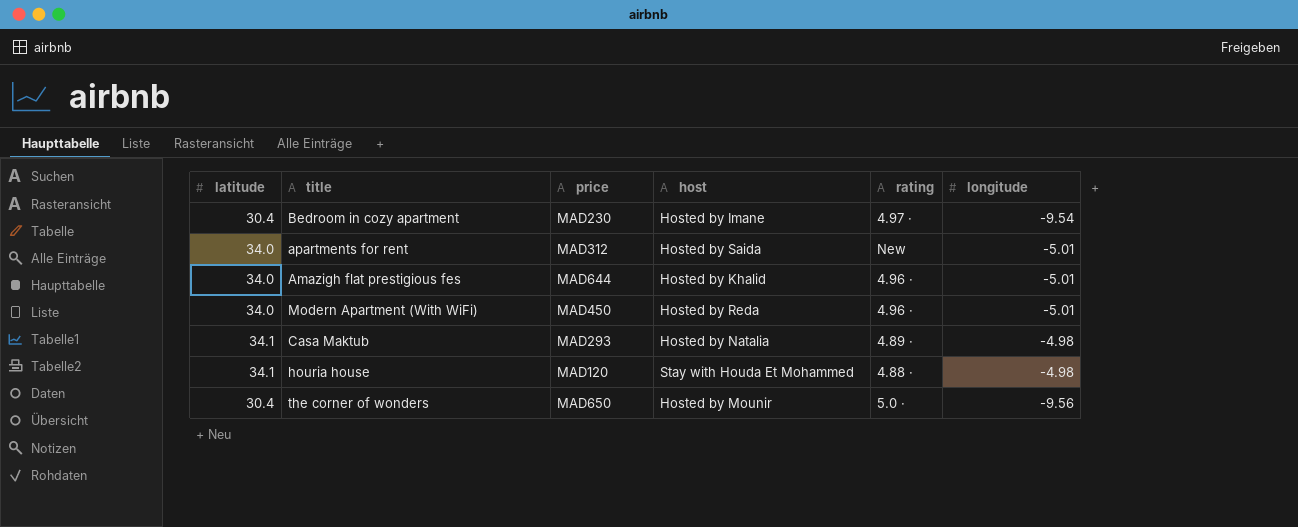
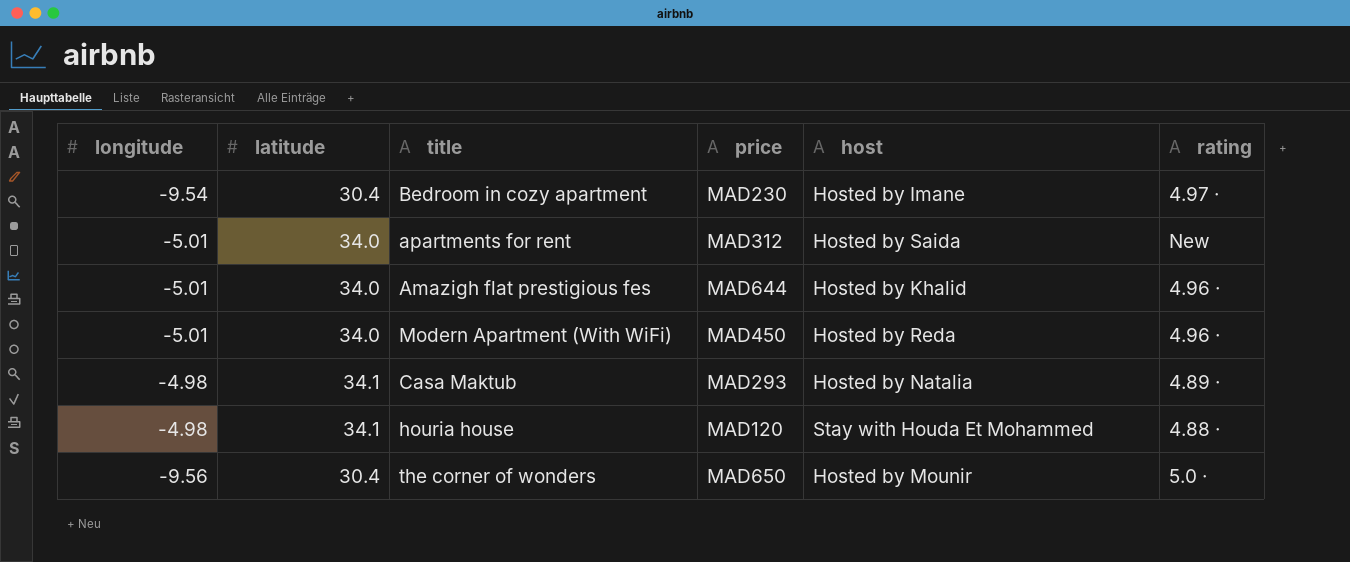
column longitude | position: 6 -> 1

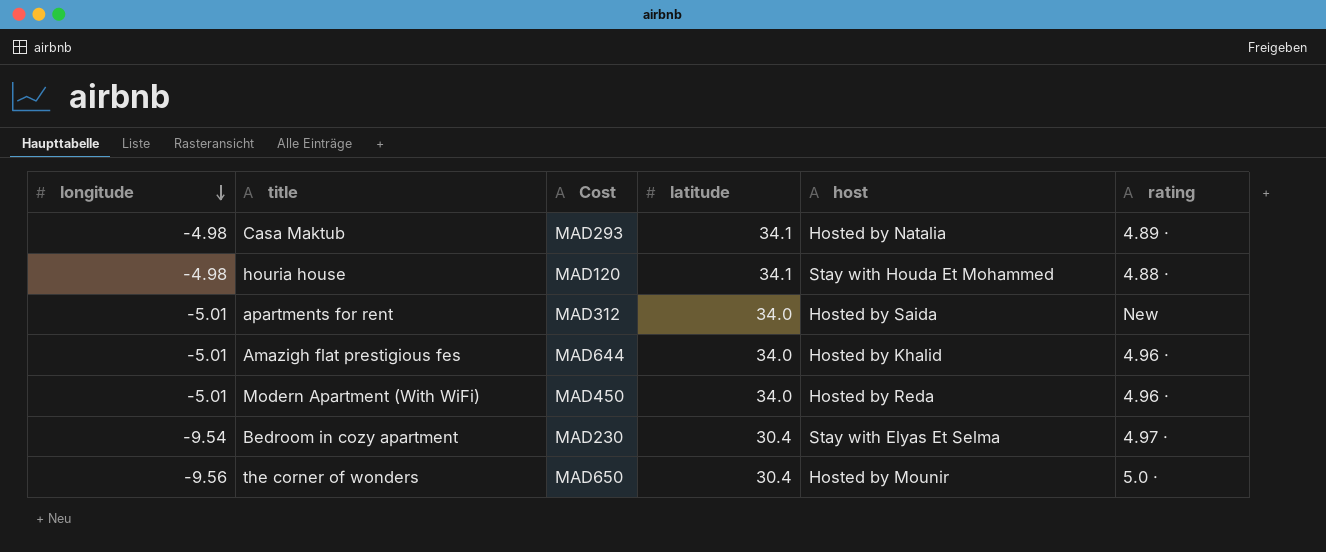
row order: none -> longitude descending
column name: price -> Cost
column latitude | position: 2 -> 4
Bedroom in cozy apartment | host: Hosted by Imane -> Stay with Elyas Et Selma

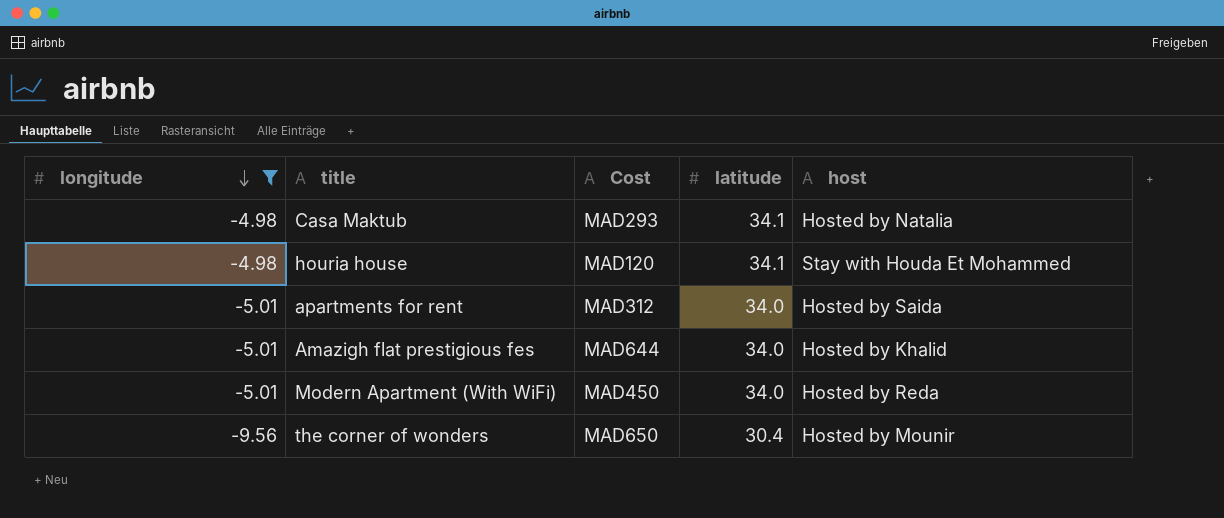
filter: none -> longitude != -9.54
column rating | position: 6 -> none

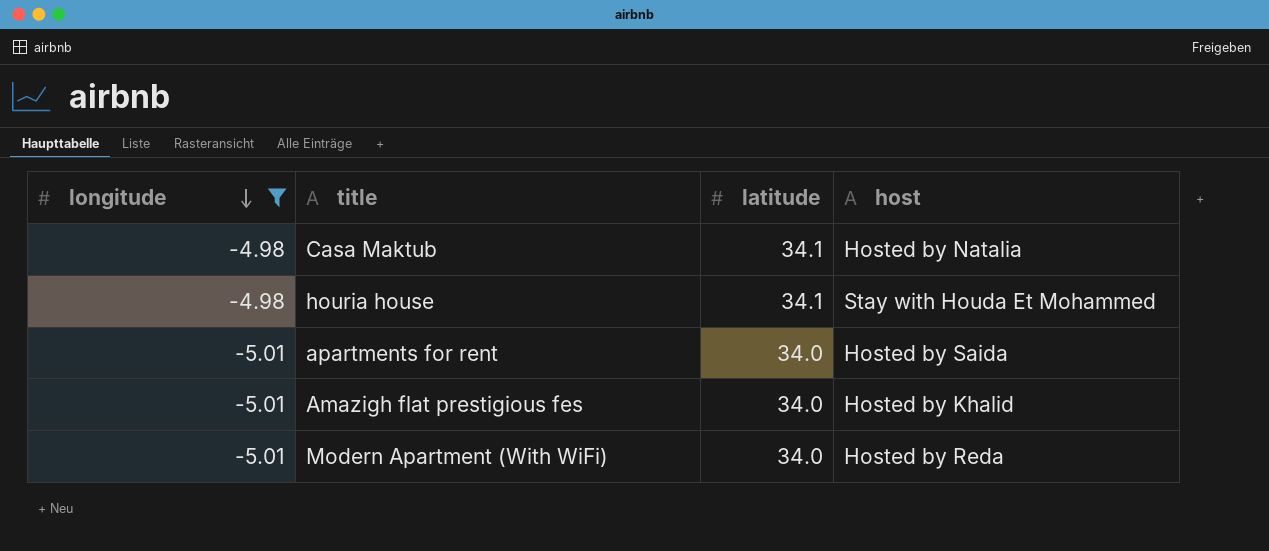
column Cost | position: 3 -> none
row the corner of wonders: -9.56 | MAD650 | 30.4 | Hosted by Mounir -> none

